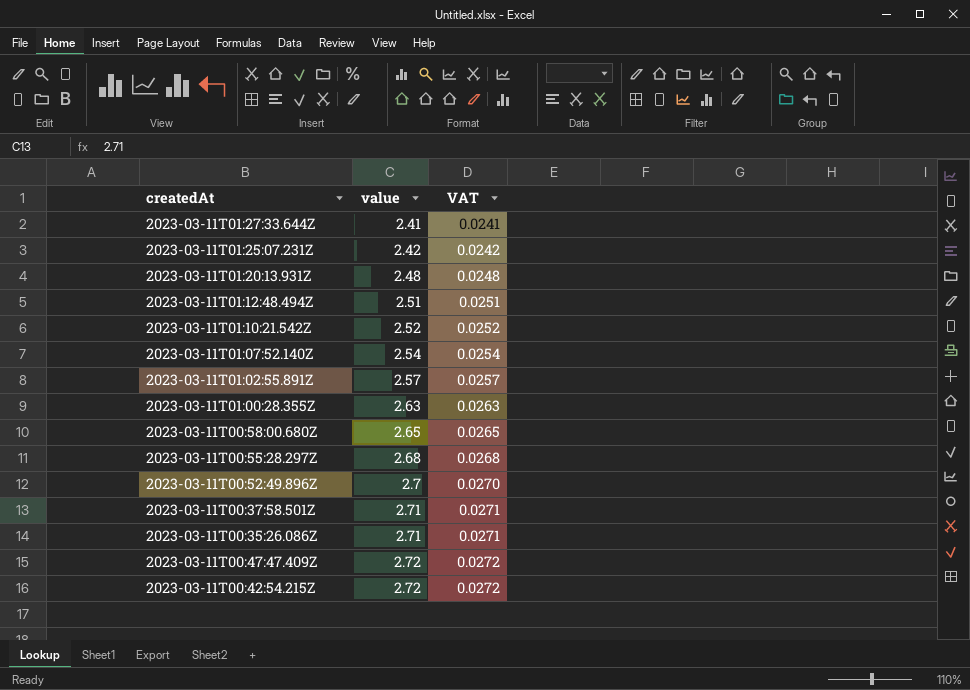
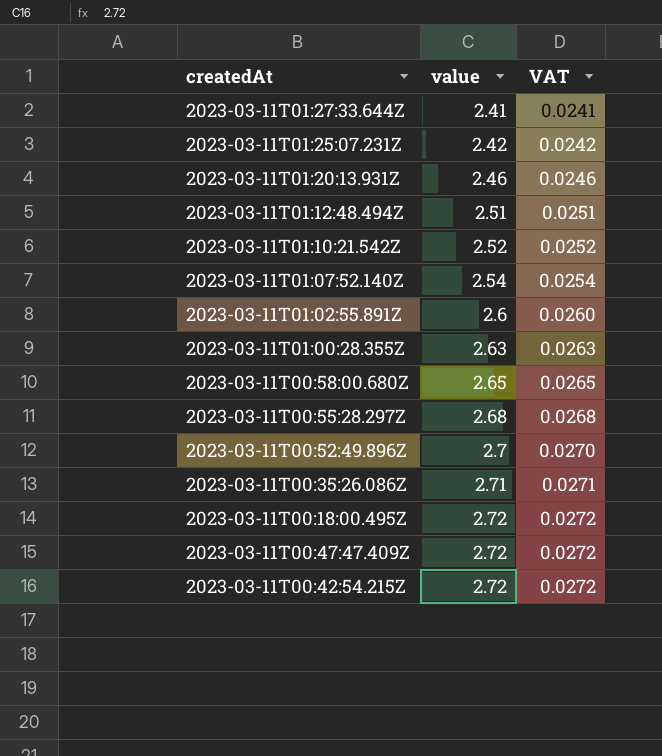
row 2023-03-11T00:37:58.501Z: 2.71 | 0.0271 -> none
2023-03-11T01:20:13.931Z | value: 2.48 -> 2.46
2023-03-11T01:20:13.931Z | VAT: 0.0248 -> 0.0246
2023-03-11T01:02:55.891Z | value: 2.57 -> 2.6
2023-03-11T01:02:55.891Z | VAT: 0.0257 -> 0.0260
row 2023-03-11T00:18:00.495Z: none -> 2.72 | 0.0272

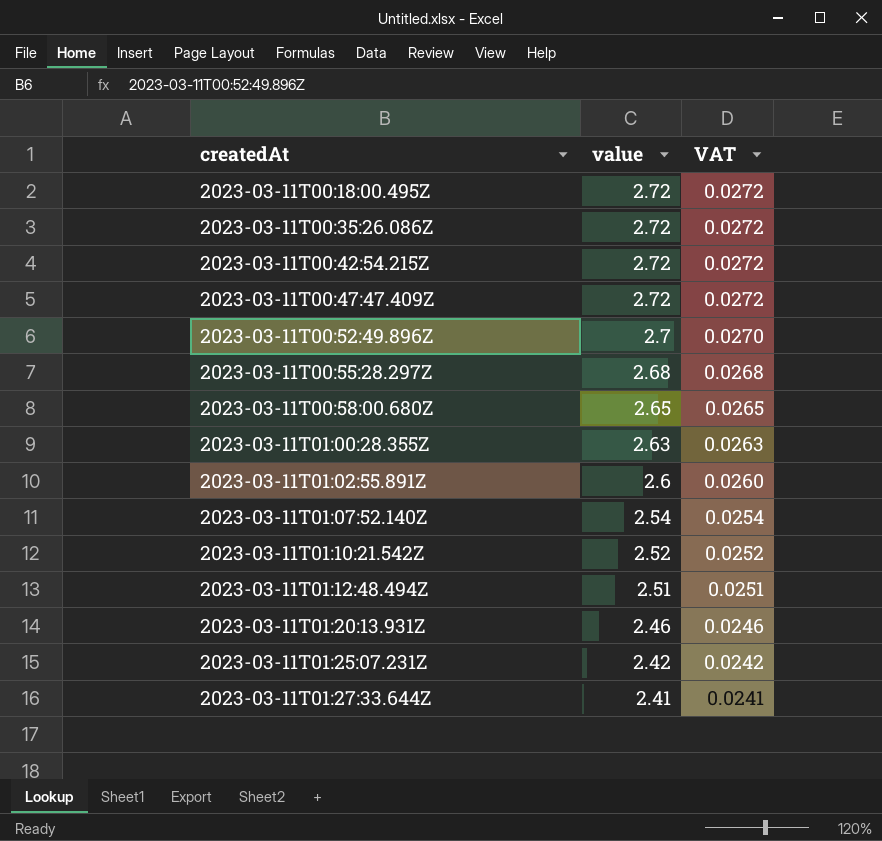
row order: value ascending -> createdAt ascending
2023-03-11T00:35:26.086Z | value: 2.71 -> 2.72
2023-03-11T00:35:26.086Z | VAT: 0.0271 -> 0.0272

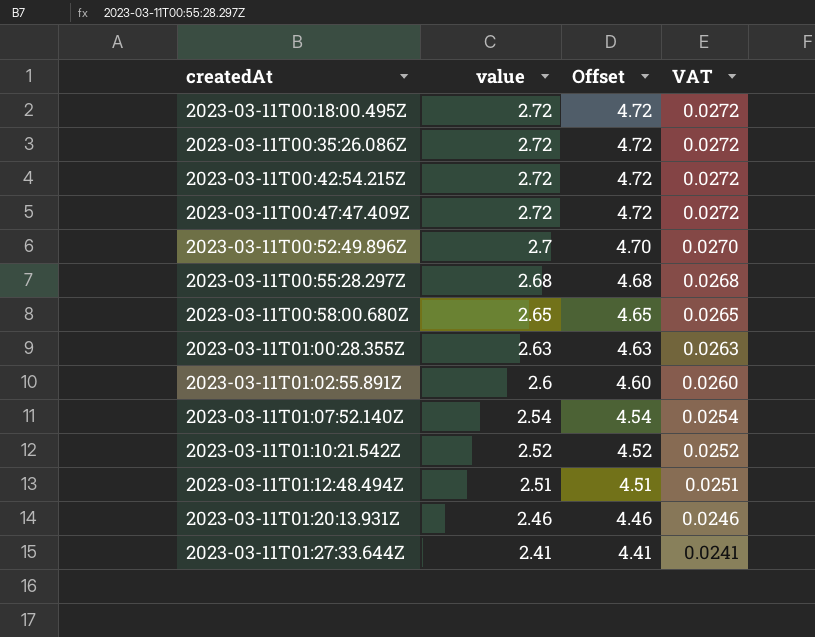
column Offset | formula: none -> [value] + 2
row 2023-03-11T01:25:07.231Z: 2.42 | 0.0242 -> none

